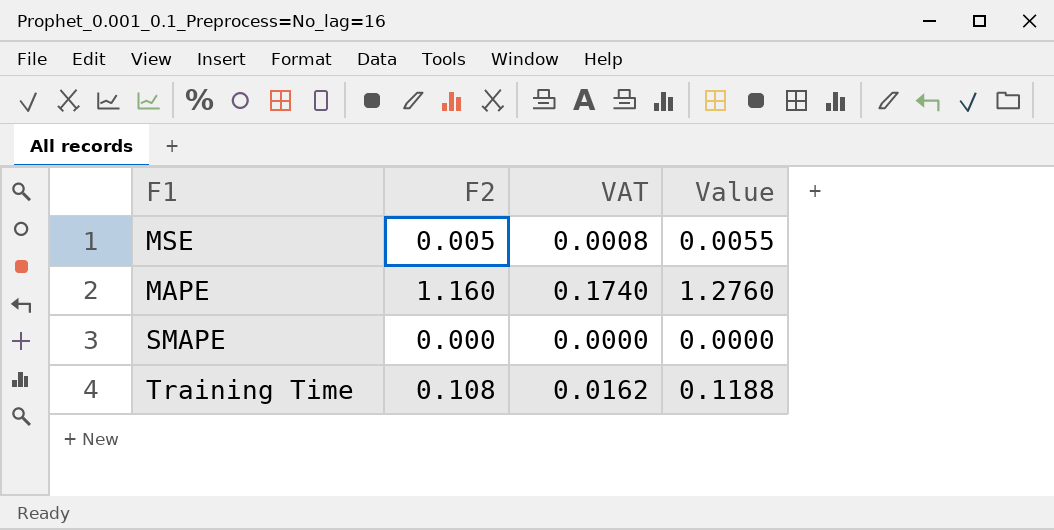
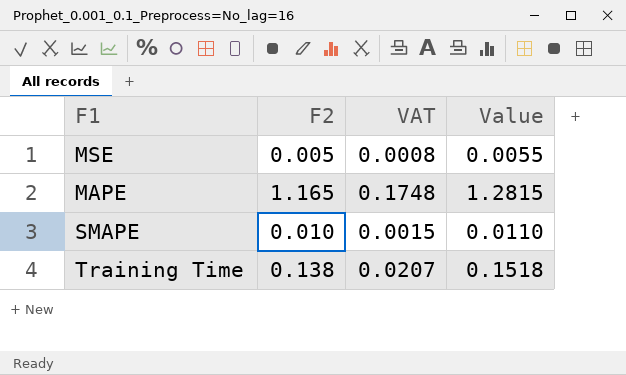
MAPE | F2: 1.160 -> 1.165
MAPE | VAT: 0.1740 -> 0.1748
MAPE | Value: 1.2760 -> 1.2815
SMAPE | F2: 0.000 -> 0.010
SMAPE | VAT: 0.0000 -> 0.0015
SMAPE | Value: 0.0000 -> 0.0110
Training Time | F2: 0.108 -> 0.138
Training Time | VAT: 0.0162 -> 0.0207
Training Time | Value: 0.1188 -> 0.1518

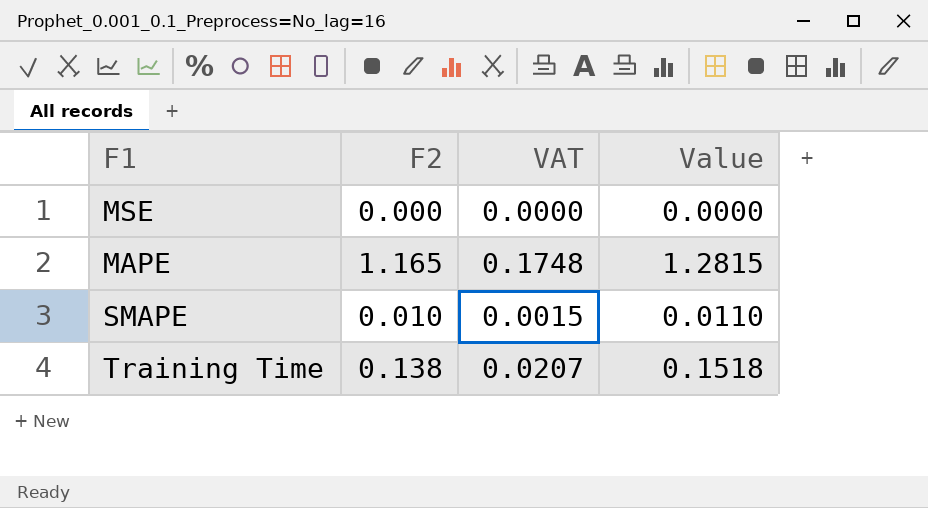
MSE | F2: 0.005 -> 0.000
MSE | VAT: 0.0008 -> 0.0000
MSE | Value: 0.0055 -> 0.0000

